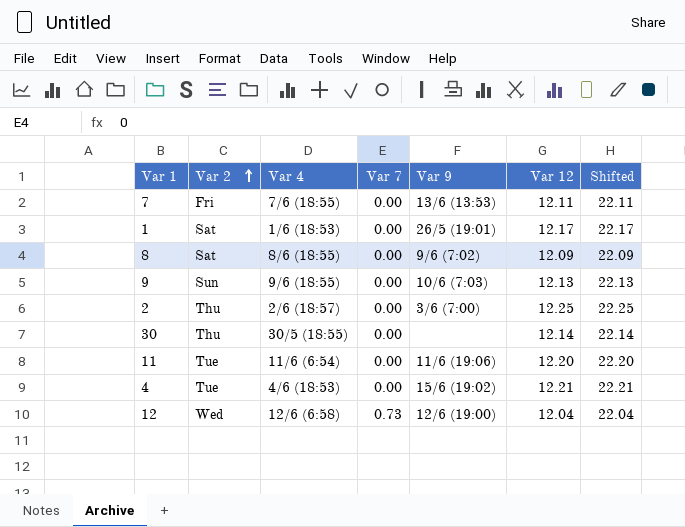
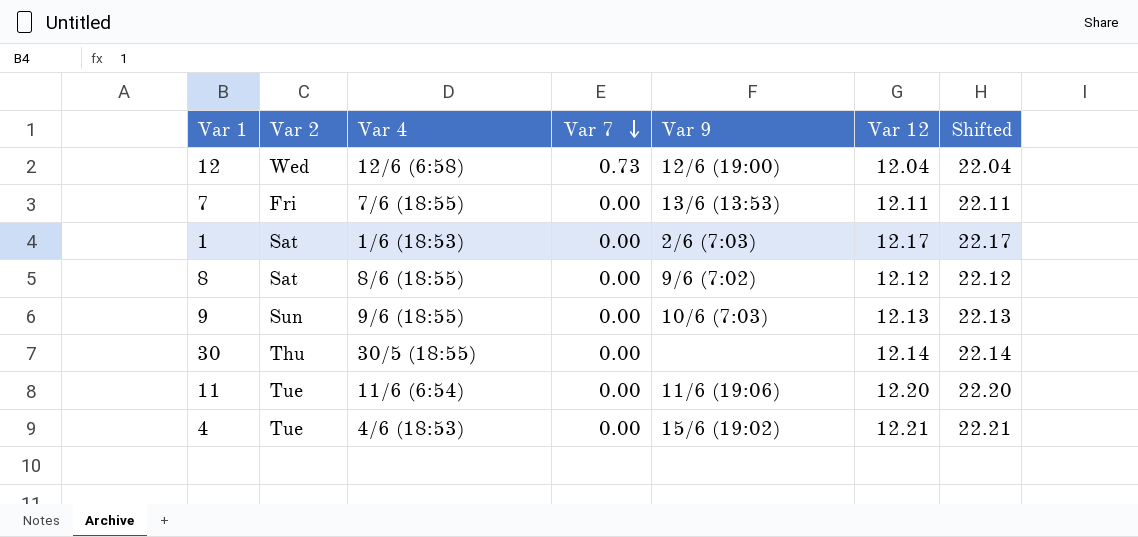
row order: Var 2 ascending -> Var 7 descending
row 2: Thu | 2/6 (18:57) | 0.00 | 3/6 (7:00) | 12.25 | 22.25 -> none
1 | Var 9: 26/5 (19:01) -> 2/6 (7:03)
8 | Var 12: 12.09 -> 12.12
8 | Shifted: 22.09 -> 22.12

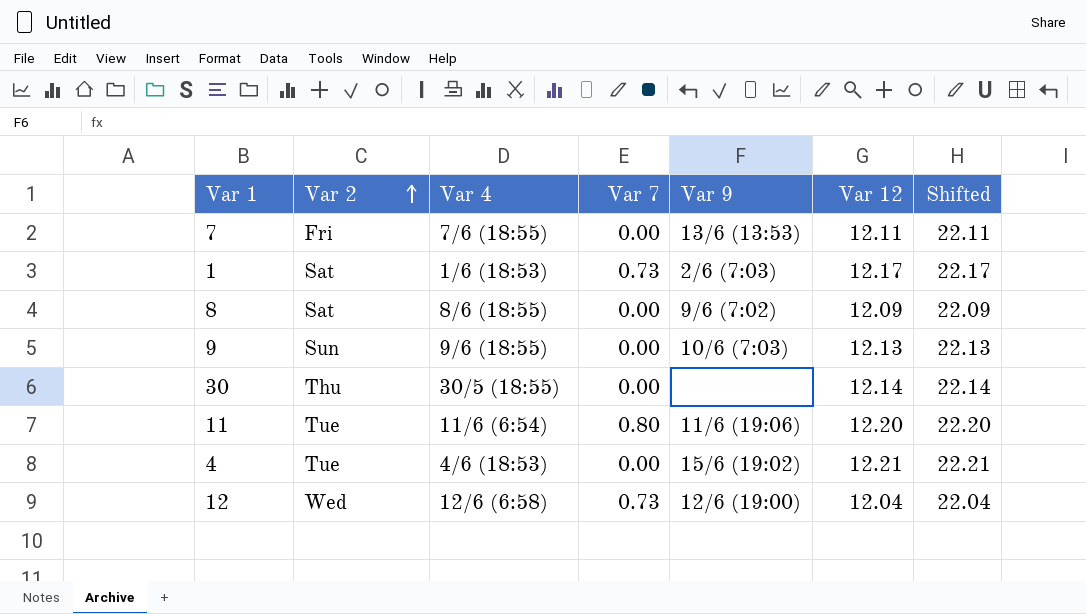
row order: Var 7 descending -> Var 2 ascending
1 | Var 7: 0.00 -> 0.73
8 | Var 12: 12.12 -> 12.09
8 | Shifted: 22.12 -> 22.09
11 | Var 7: 0.00 -> 0.80

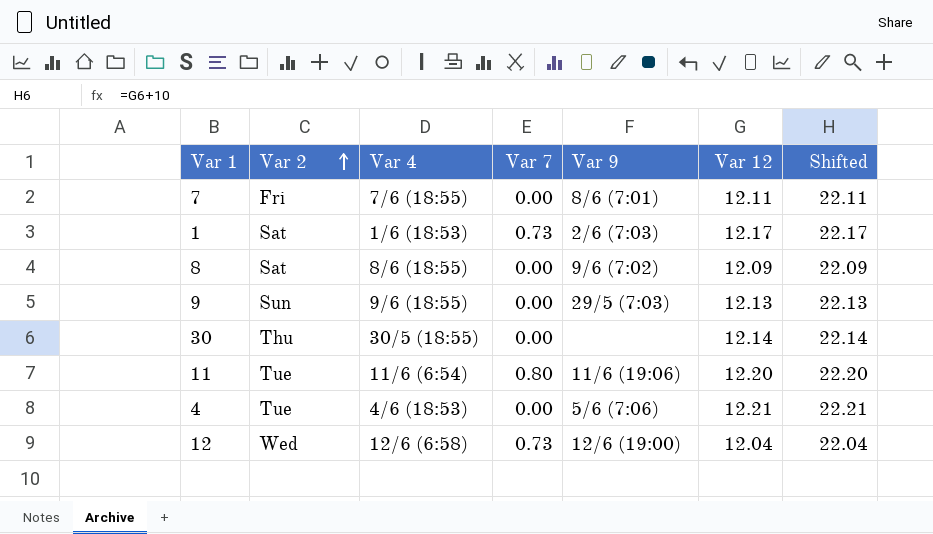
7 | Var 9: 13/6 (13:53) -> 8/6 (7:01)
9 | Var 9: 10/6 (7:03) -> 29/5 (7:03)
4 | Var 9: 15/6 (19:02) -> 5/6 (7:06)

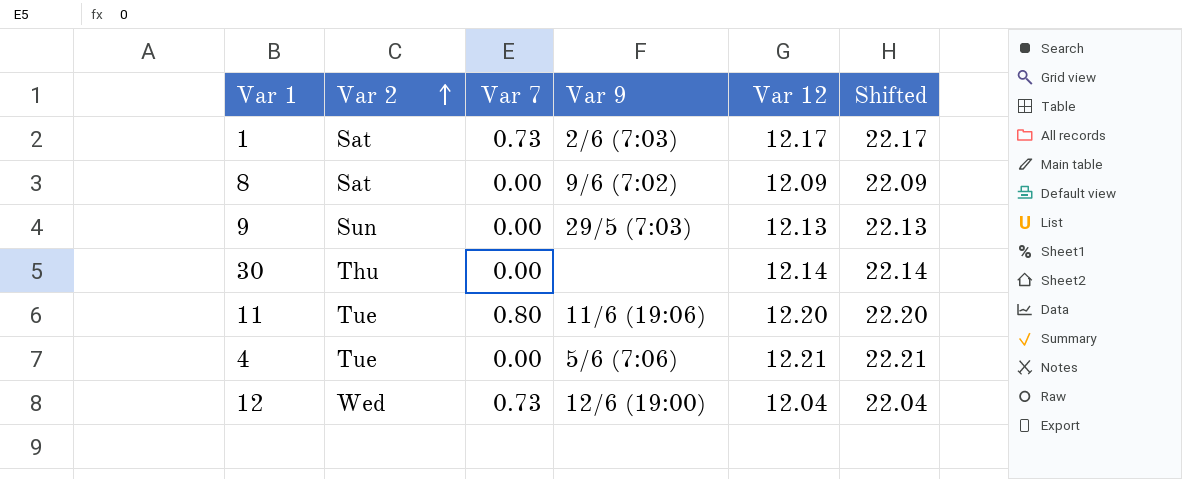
column Var 4 | position: 3 -> none
row 7: Fri | 7/6 (18:55) | 0.00 | 8/6 (7:01) | 12.11 | 22.11 -> none

